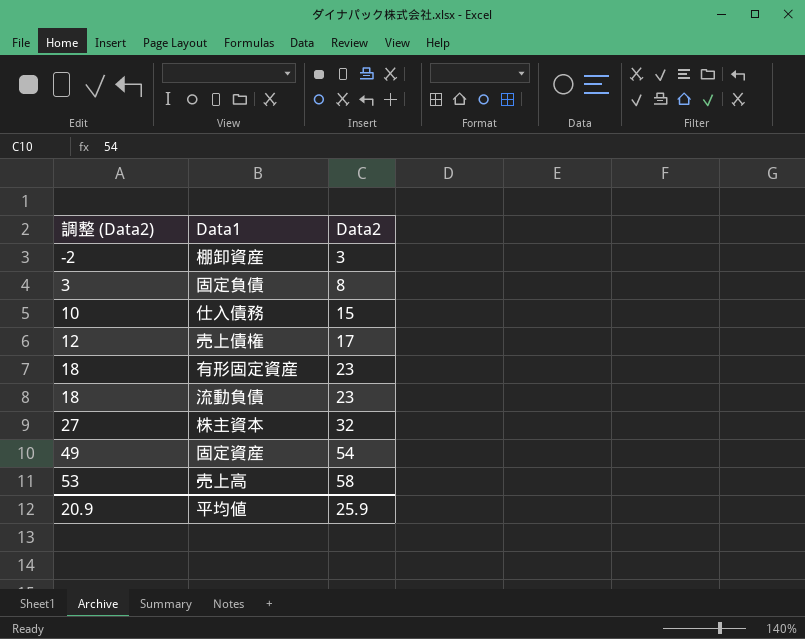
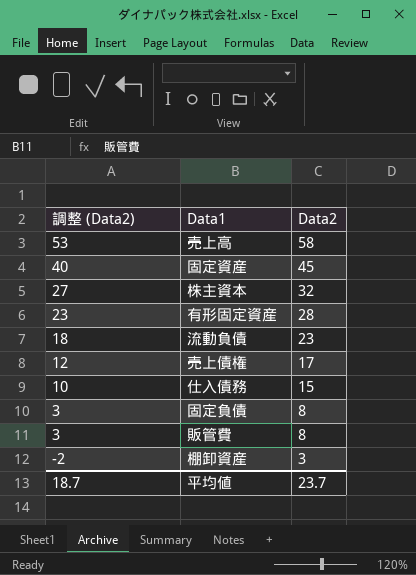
row order: 調整 (Data2) ascending -> 調整 (Data2) descending
固定資産 | 調整 (Data2): 49 -> 40
固定資産 | Data2: 54 -> 45
有形固定資産 | 調整 (Data2): 18 -> 23
有形固定資産 | Data2: 23 -> 28
row 販管費: none -> 3 | 8
平均値 | 調整 (Data2): 20.9 -> 18.7
平均値 | Data2: 25.9 -> 23.7

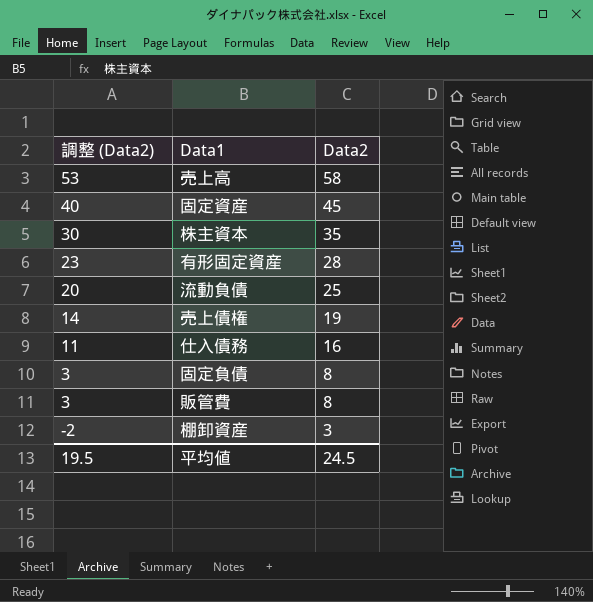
株主資本 | 調整 (Data2): 27 -> 30
株主資本 | Data2: 32 -> 35
流動負債 | 調整 (Data2): 18 -> 20
流動負債 | Data2: 23 -> 25
売上債権 | 調整 (Data2): 12 -> 14
売上債権 | Data2: 17 -> 19
仕入債務 | 調整 (Data2): 10 -> 11
仕入債務 | Data2: 15 -> 16
平均値 | 調整 (Data2): 18.7 -> 19.5
平均値 | Data2: 23.7 -> 24.5

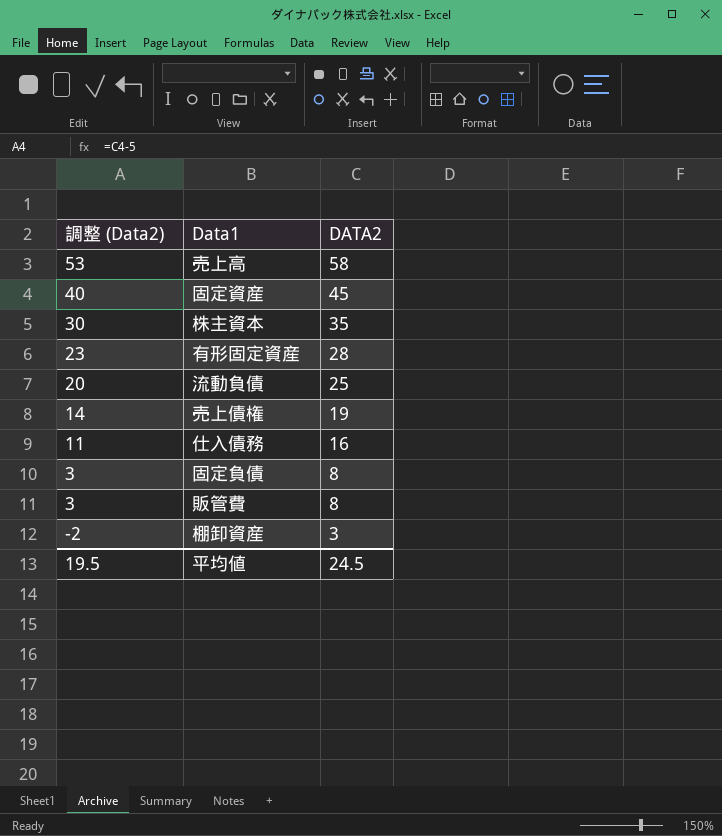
column name: Data2 -> DATA2

